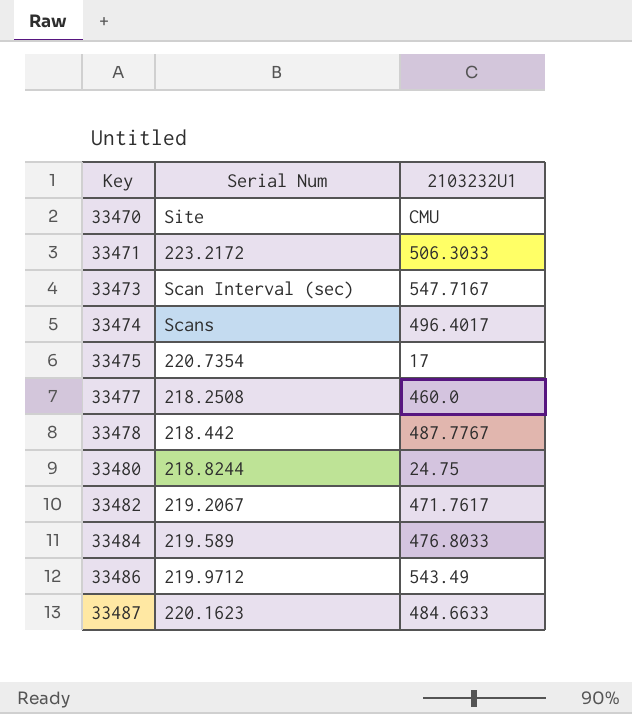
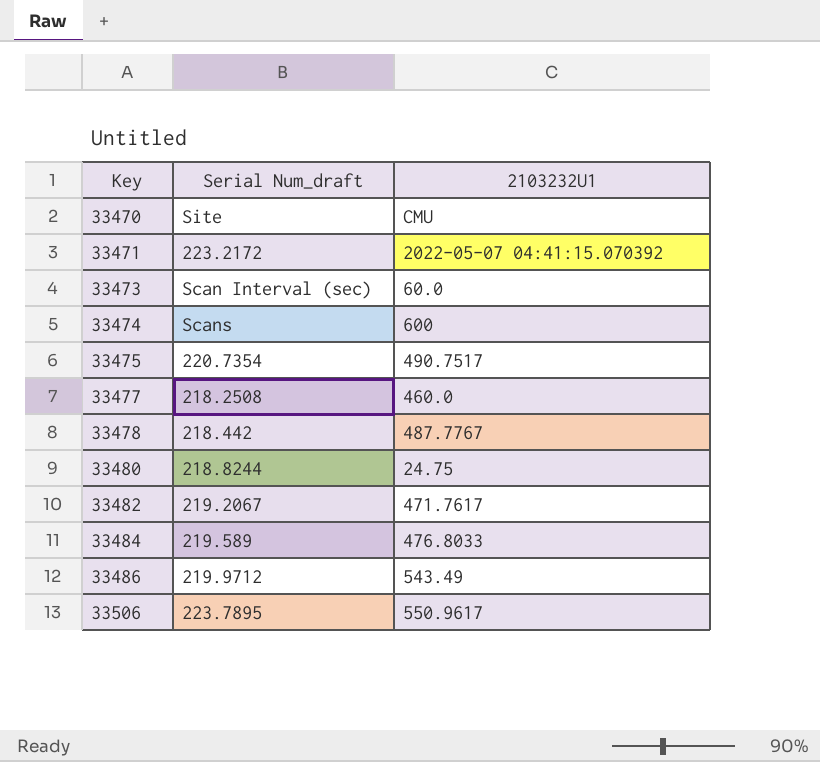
column name: Serial Num -> Serial Num_draft
row 33487: 220.1623 | 484.6633 -> none
33471 | 2103232U1: 506.3033 -> 2022-05-07 04:41:15.070392
33473 | 2103232U1: 547.7167 -> 60.0
33474 | 2103232U1: 496.4017 -> 600
33475 | 2103232U1: 17 -> 490.7517
row 33506: none -> 223.7895 | 550.9617

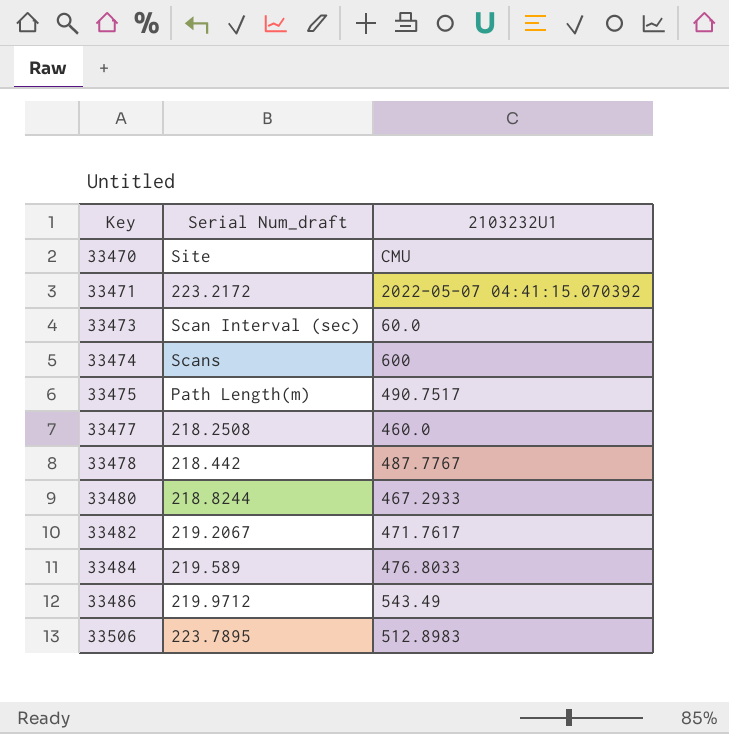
33475 | Serial Num_draft: 220.7354 -> Path Length(m)
33480 | 2103232U1: 24.75 -> 467.2933
33506 | 2103232U1: 550.9617 -> 512.8983

